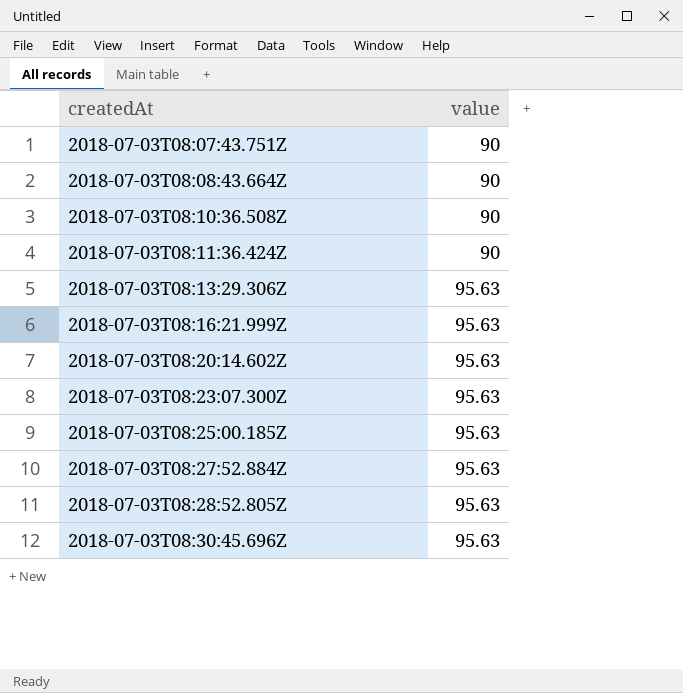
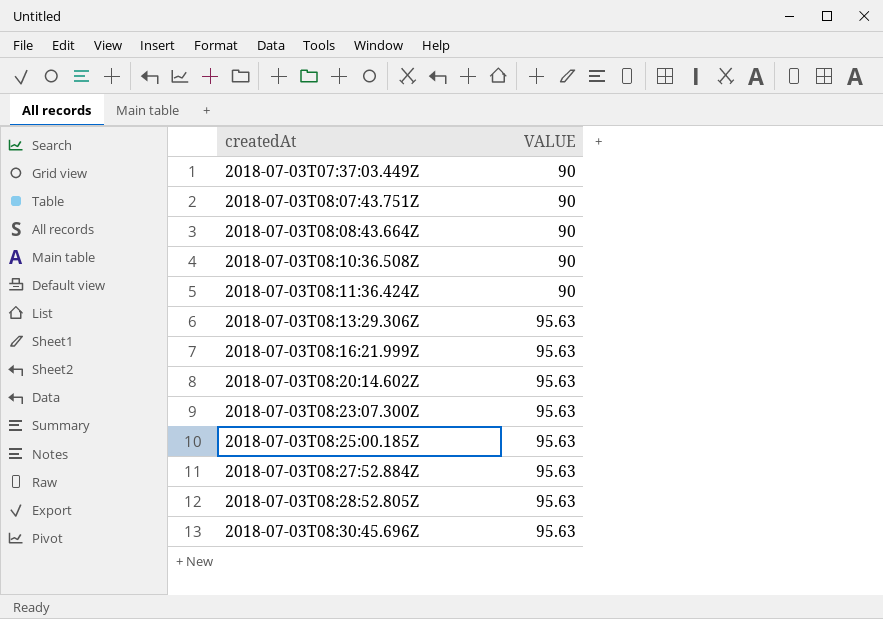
column name: value -> VALUE
row 2018-07-03T07:37:03.449Z: none -> 90

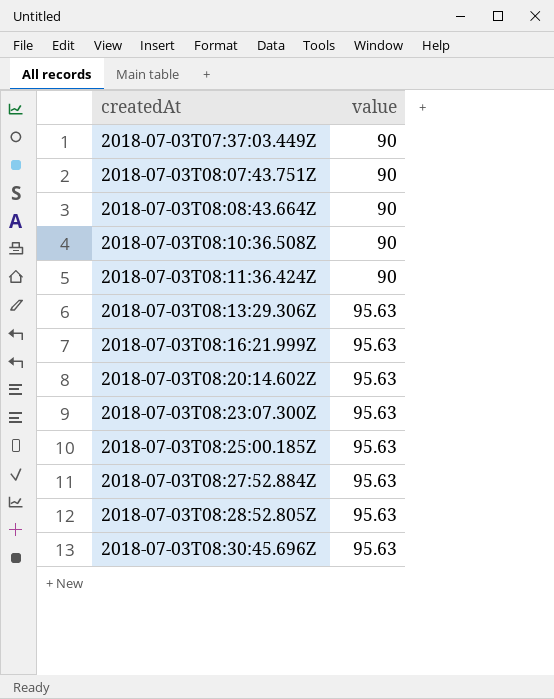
column name: VALUE -> value

